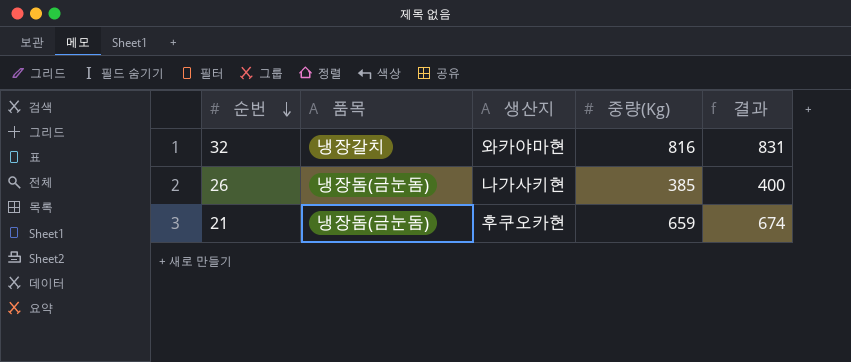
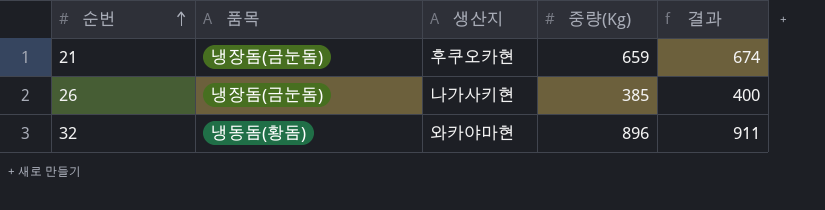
row order: 순번 descending -> 순번 ascending
32 | 품목: 냉장갈치 -> 냉동돔(황돔)
32 | 중량(Kg): 816 -> 896
32 | 결과: 831 -> 911

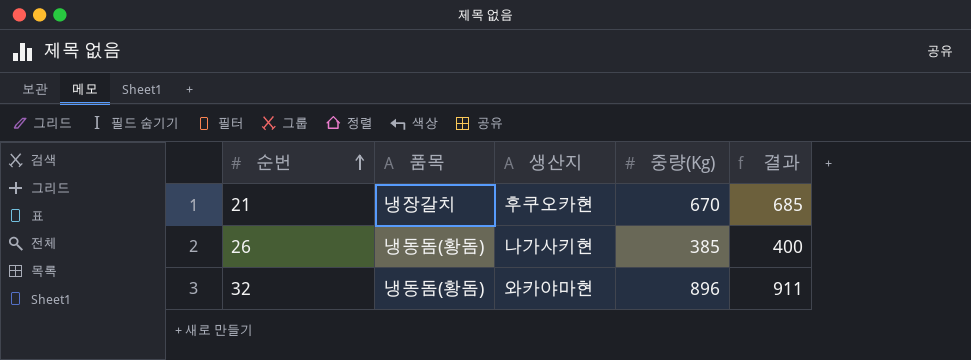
21 | 품목: 냉장돔(금눈돔) -> 냉장갈치
21 | 중량(Kg): 659 -> 670
21 | 결과: 674 -> 685
26 | 품목: 냉장돔(금눈돔) -> 냉동돔(황돔)

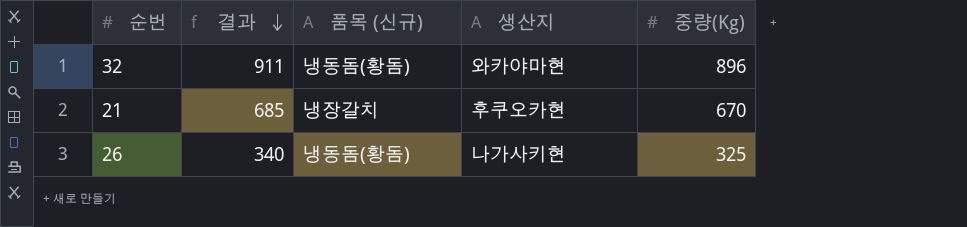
row order: 순번 ascending -> 결과 descending
column 결과 | position: 5 -> 2
column name: 품목 -> 품목 (신규)
26 | 결과: 400 -> 340
26 | 중량(Kg): 385 -> 325

